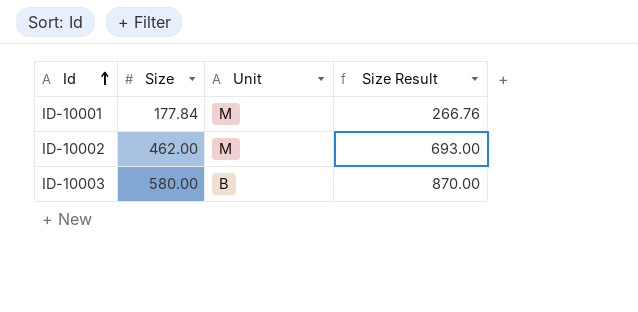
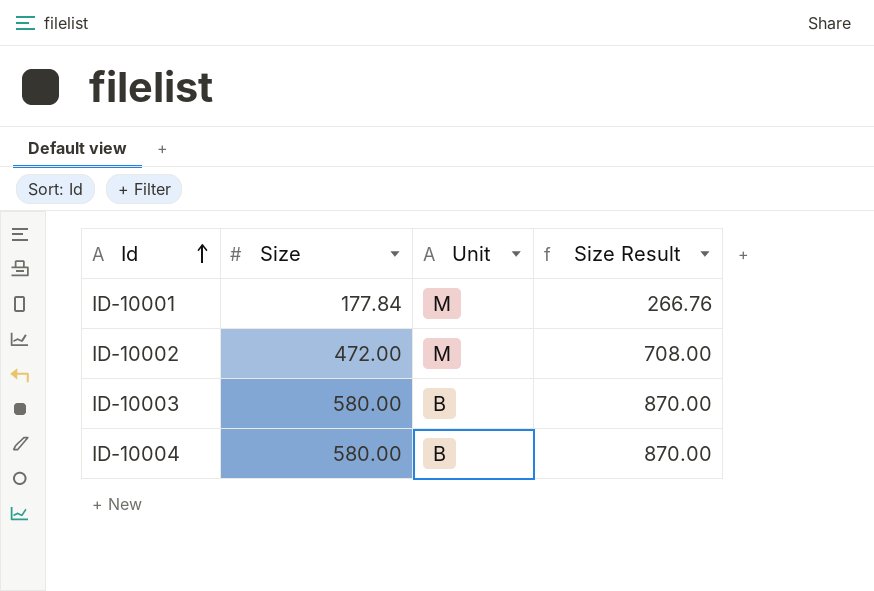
ID-10002 | Size: 462.00 -> 472.00
ID-10002 | Size Result: 693.00 -> 708.00
row ID-10004: none -> 580.00 | B | 870.00

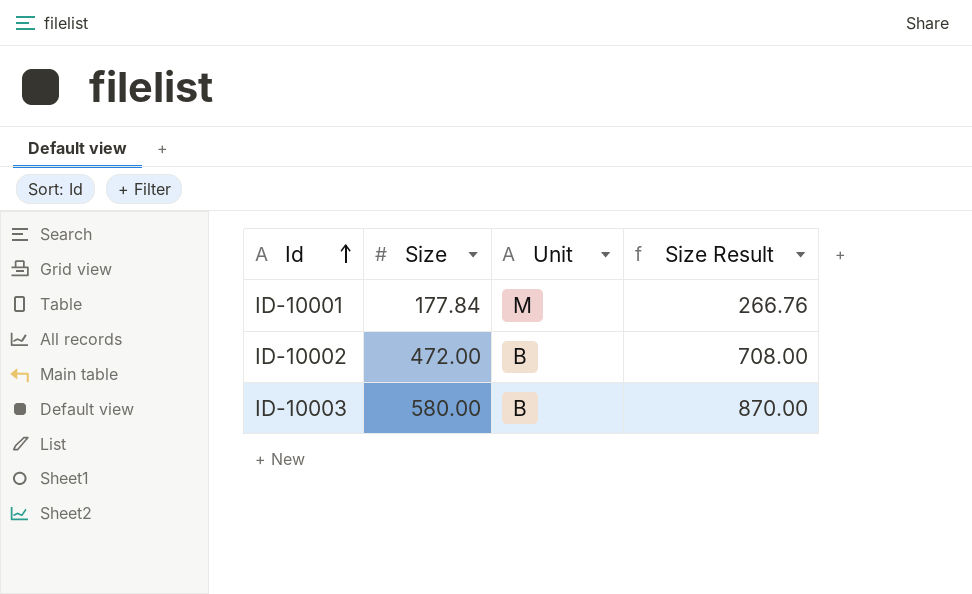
row ID-10004: 580.00 | B | 870.00 -> none
ID-10002 | Unit: M -> B

